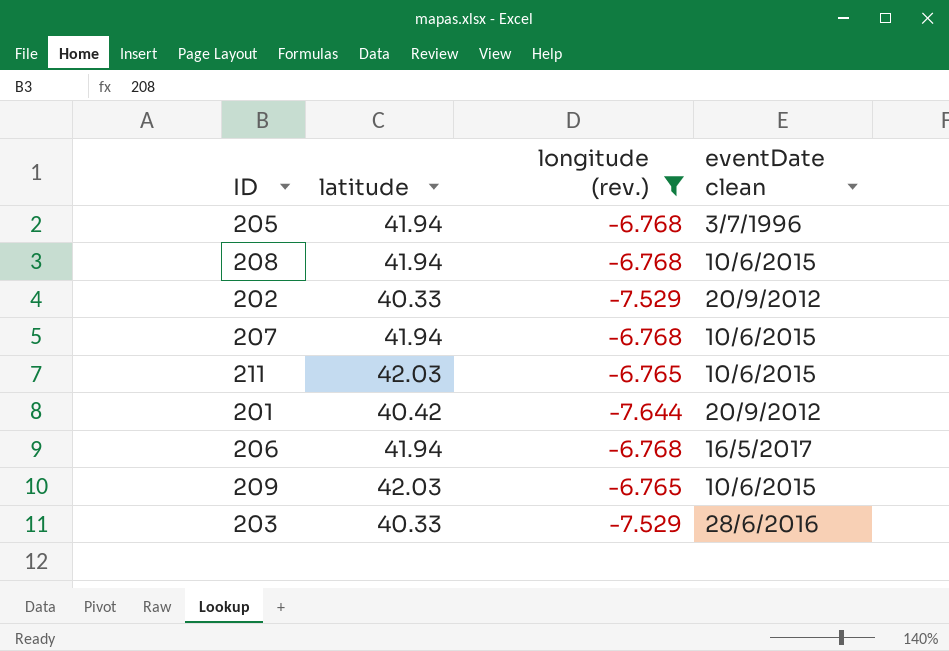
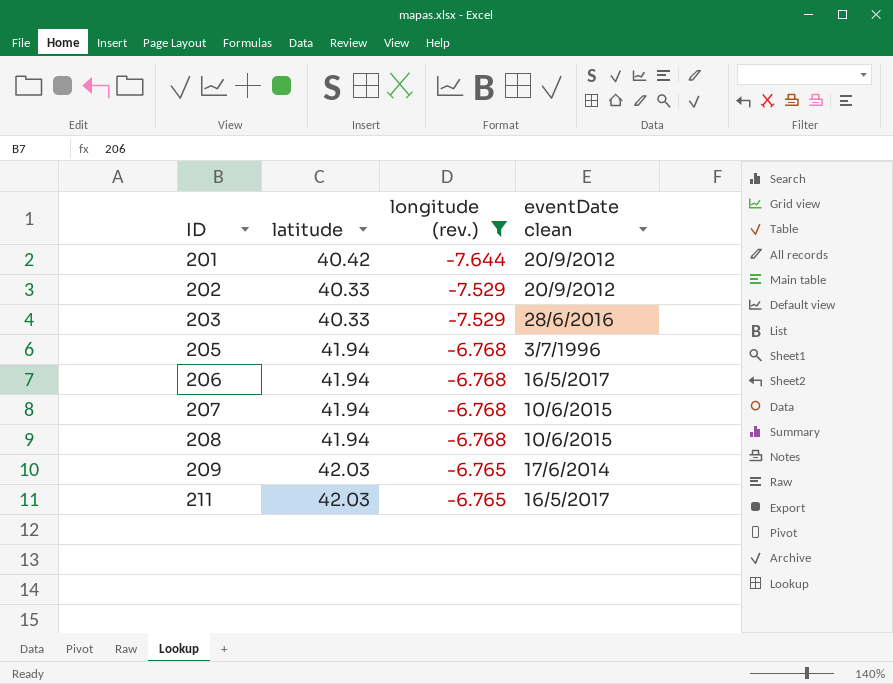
row order: none -> ID ascending
209 | eventDate clean: 10/6/2015 -> 17/6/2014
211 | eventDate clean: 10/6/2015 -> 16/5/2017

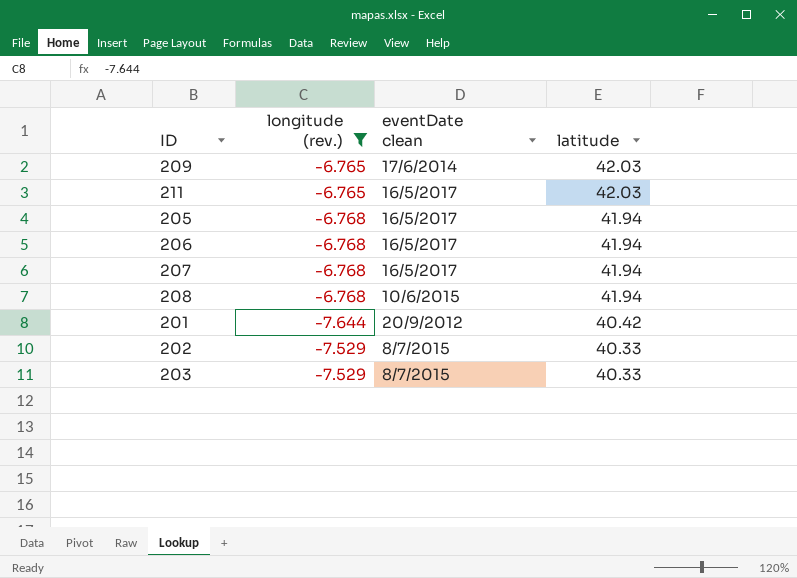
row order: ID ascending -> latitude descending
column latitude | position: 2 -> 4
205 | eventDate clean: 3/7/1996 -> 16/5/2017
207 | eventDate clean: 10/6/2015 -> 16/5/2017
202 | eventDate clean: 20/9/2012 -> 8/7/2015
203 | eventDate clean: 28/6/2016 -> 8/7/2015

